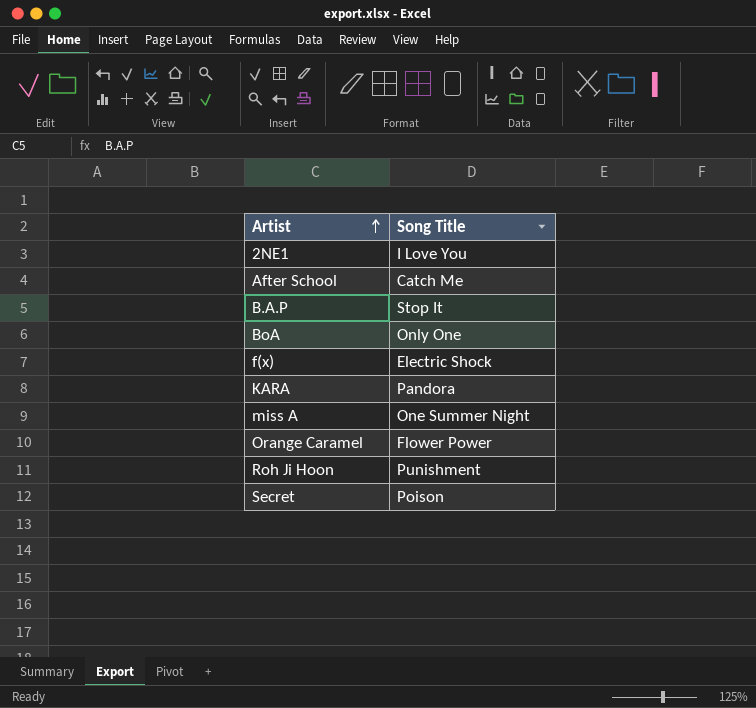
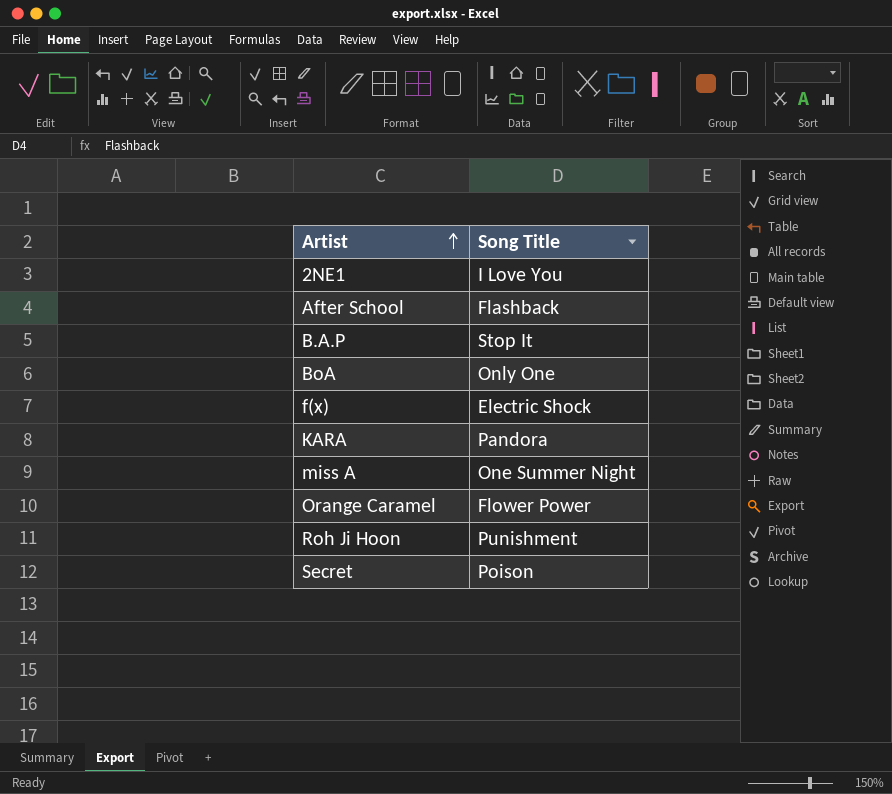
After School | Song Title: Catch Me -> Flashback

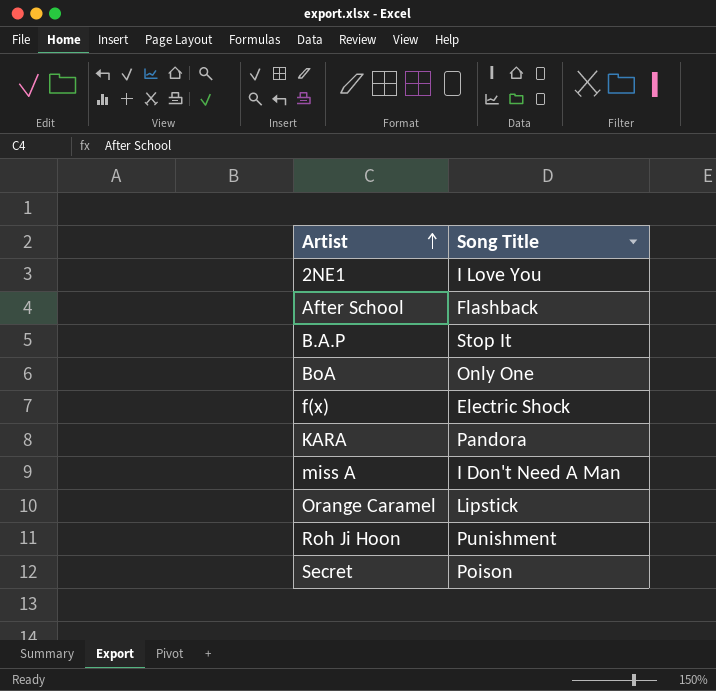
miss A | Song Title: One Summer Night -> I Don't Need A Man
Orange Caramel | Song Title: Flower Power -> Lipstick

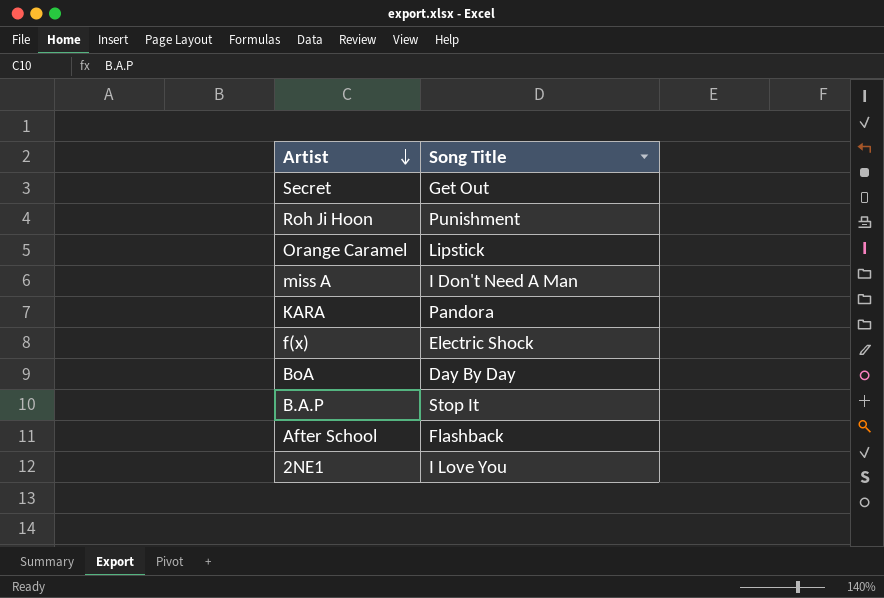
row order: Artist ascending -> Artist descending
Secret | Song Title: Poison -> Get Out
BoA | Song Title: Only One -> Day By Day

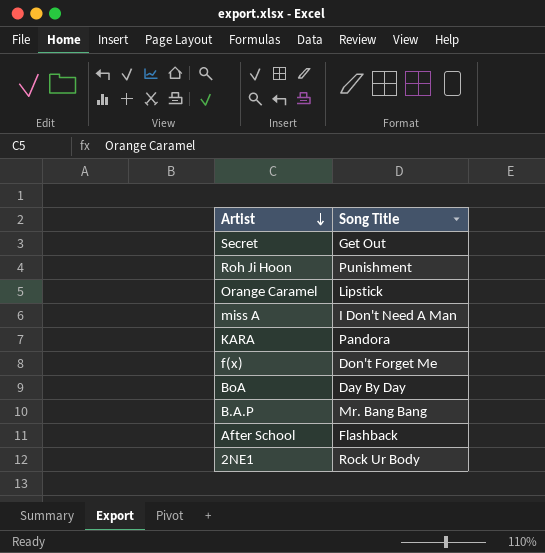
f(x) | Song Title: Electric Shock -> Don't Forget Me
B.A.P | Song Title: Stop It -> Mr. Bang Bang
2NE1 | Song Title: I Love You -> Rock Ur Body

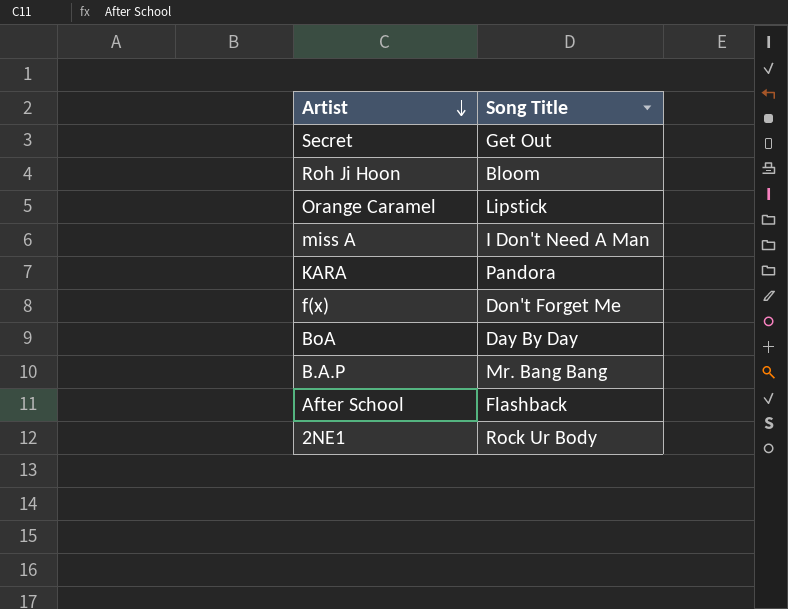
Roh Ji Hoon | Song Title: Punishment -> Bloom

